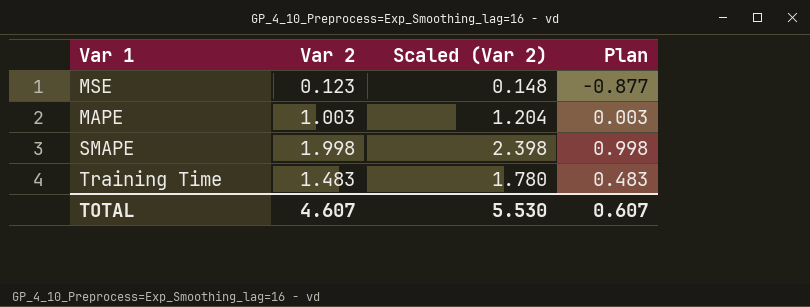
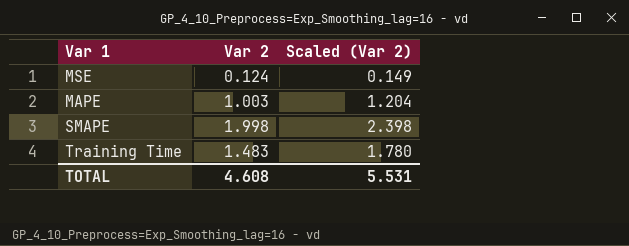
column Plan | formula: [Var 2] - 1 -> none
MSE | Var 2: 0.123 -> 0.124
MSE | Scaled (Var 2): 0.148 -> 0.149
TOTAL | Var 2: 4.607 -> 4.608
TOTAL | Scaled (Var 2): 5.530 -> 5.531

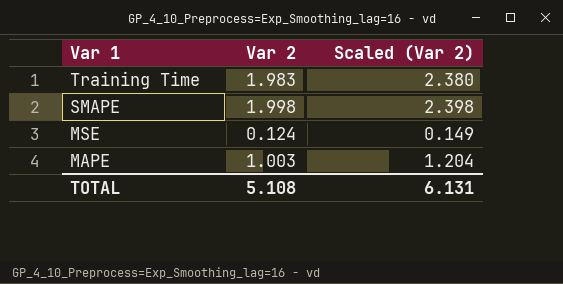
row order: none -> Var 1 descending
Training Time | Var 2: 1.483 -> 1.983
Training Time | Scaled (Var 2): 1.780 -> 2.380
TOTAL | Var 2: 4.608 -> 5.108
TOTAL | Scaled (Var 2): 5.531 -> 6.131

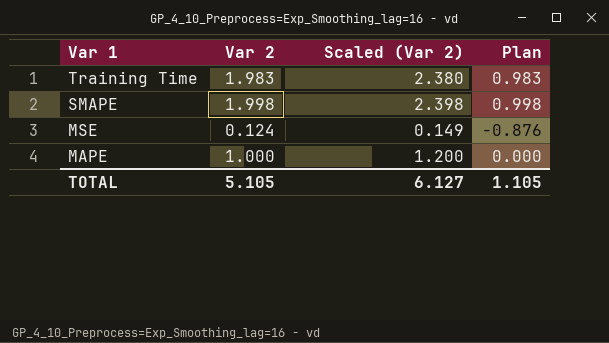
column Plan | formula: none -> [Var 2] - 1
MAPE | Var 2: 1.003 -> 1.000
MAPE | Scaled (Var 2): 1.204 -> 1.200
TOTAL | Var 2: 5.108 -> 5.105
TOTAL | Scaled (Var 2): 6.131 -> 6.127

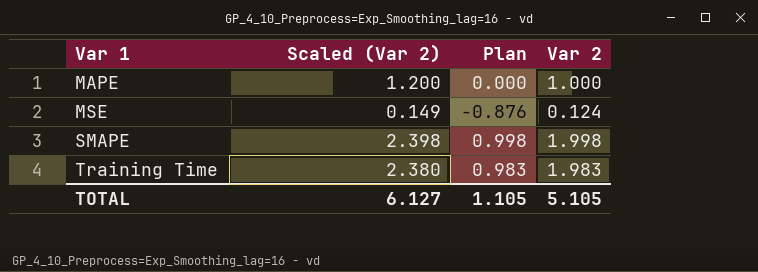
row order: Var 1 descending -> Var 1 ascending
column Var 2 | position: 2 -> 4

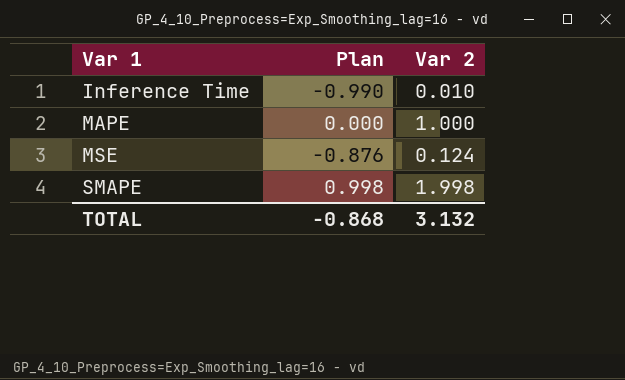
column Scaled (Var 2) | formula: [Var 2] * 1.2 -> none
row Training Time: 2.380 | 0.983 | 1.983 -> none
row Inference Time: none -> -0.990 | 0.010
TOTAL | Plan: 1.105 -> -0.868
TOTAL | Var 2: 5.105 -> 3.132

